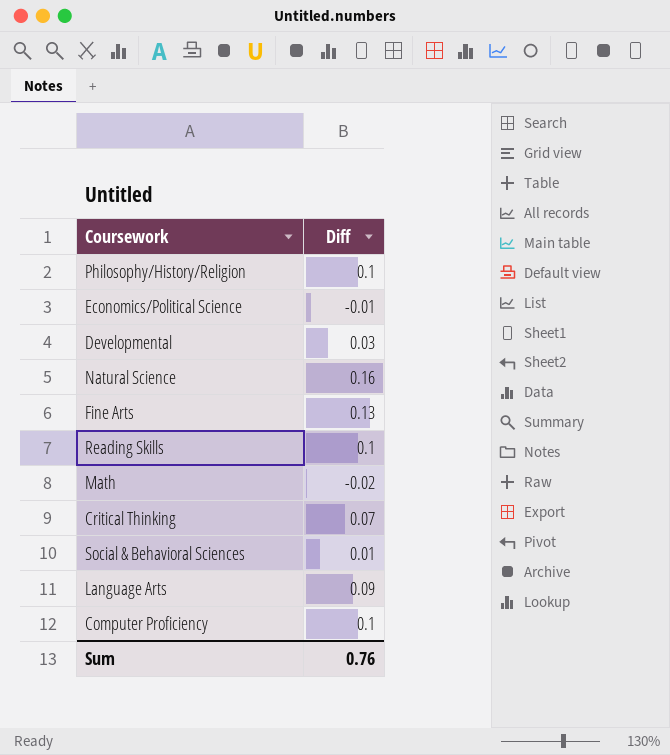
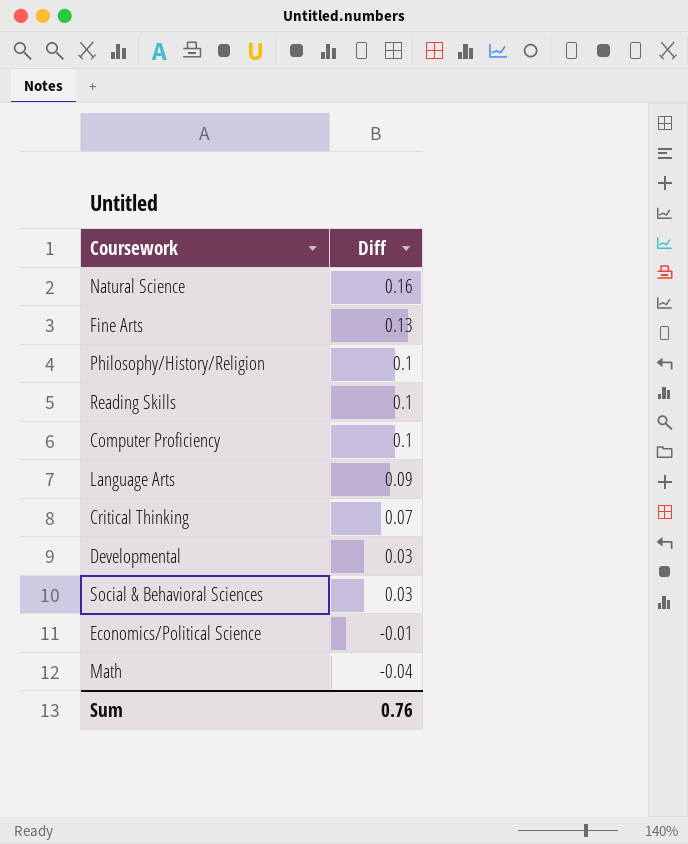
row order: none -> Diff descending
Social & Behavioral Sciences | Diff: 0.01 -> 0.03
Math | Diff: -0.02 -> -0.04

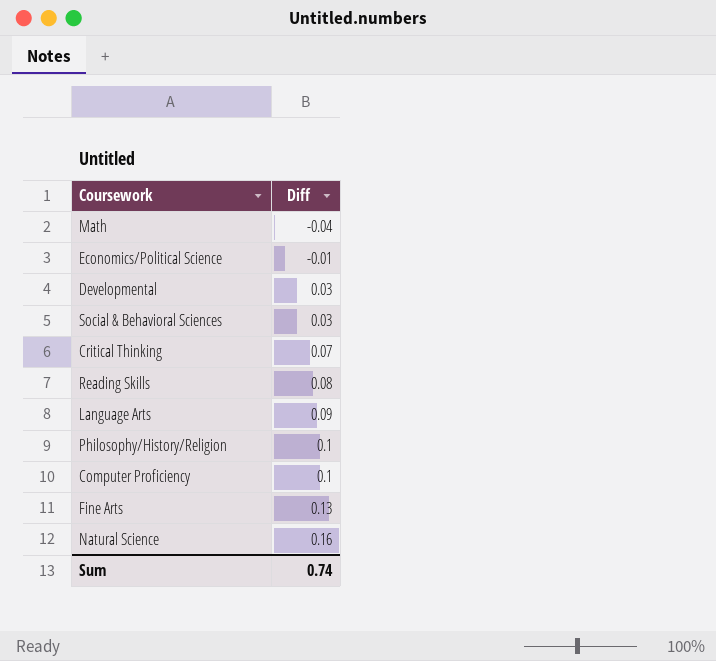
row order: Diff descending -> Diff ascending
Reading Skills | Diff: 0.1 -> 0.08
Sum | Diff: 0.76 -> 0.74

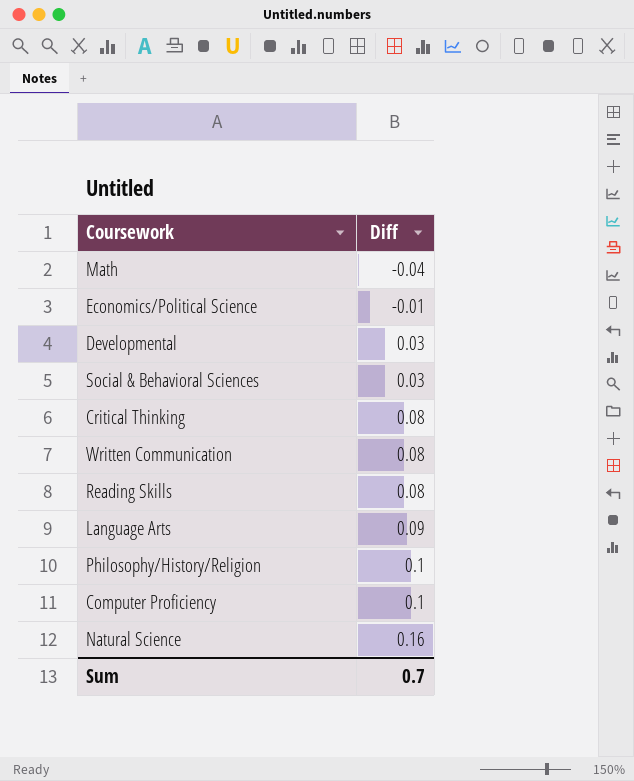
row Fine Arts: 0.13 -> none
Critical Thinking | Diff: 0.07 -> 0.08
row Written Communication: none -> 0.08
Sum | Diff: 0.74 -> 0.7

